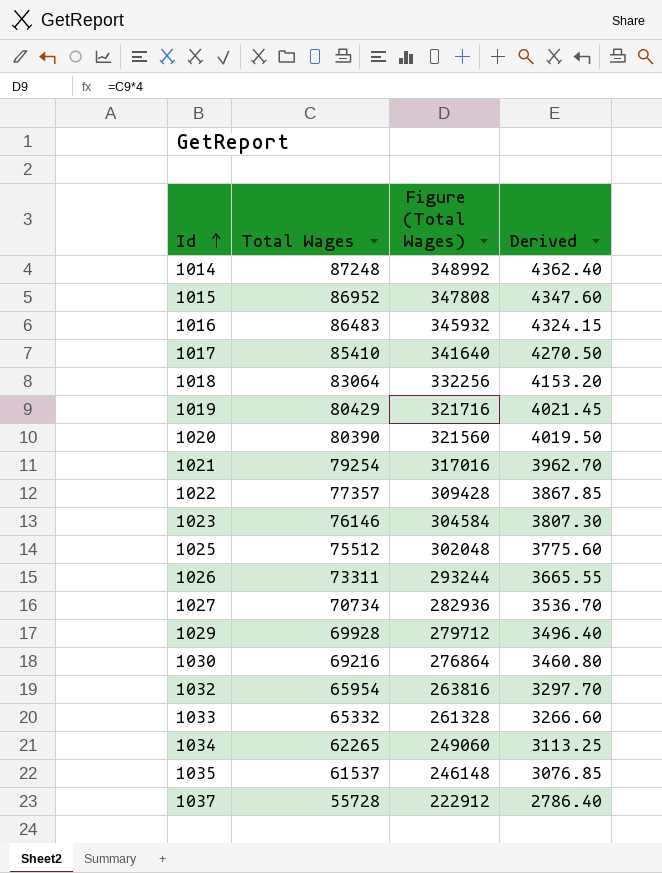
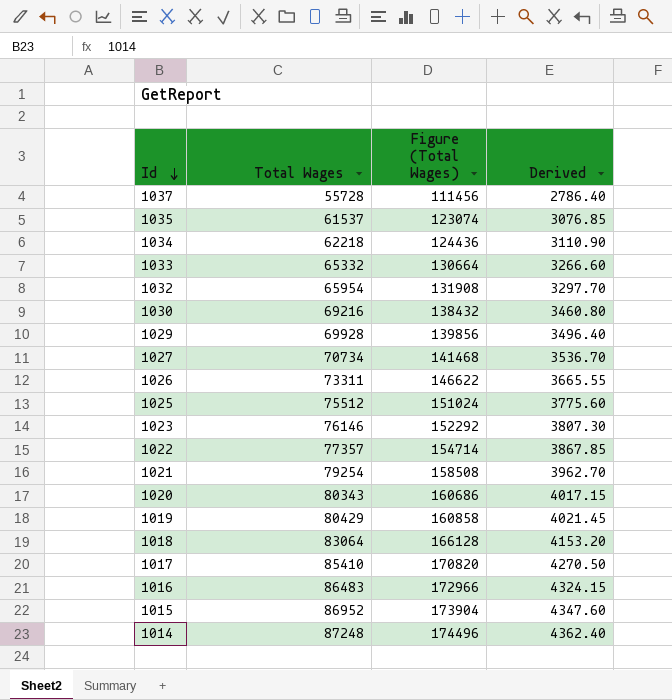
row order: Id ascending -> Id descending
column Figure (Total Wages) | formula: [Total Wages] * 4 -> [Total Wages] * 2
1034 | Total Wages: 62265 -> 62218
1034 | Derived: 3113.25 -> 3110.90
1020 | Total Wages: 80390 -> 80343
1020 | Derived: 4019.50 -> 4017.15

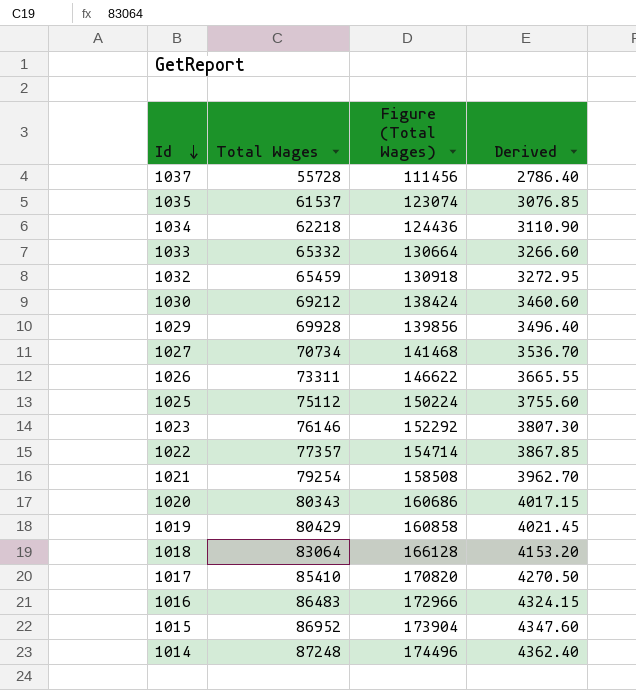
1032 | Total Wages: 65954 -> 65459
1032 | Figure (Total Wages): 131908 -> 130918
1032 | Derived: 3297.70 -> 3272.95
1030 | Total Wages: 69216 -> 69212
1030 | Figure (Total Wages): 138432 -> 138424
1030 | Derived: 3460.80 -> 3460.60
1025 | Total Wages: 75512 -> 75112
1025 | Figure (Total Wages): 151024 -> 150224
1025 | Derived: 3775.60 -> 3755.60

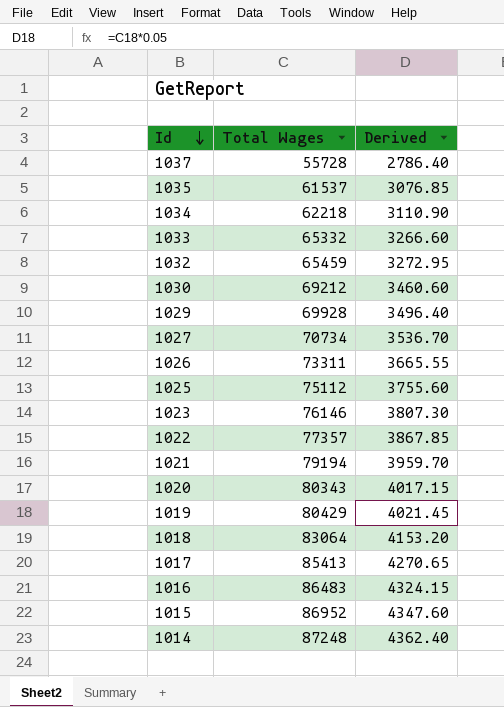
column Figure (Total Wages) | formula: [Total Wages] * 2 -> none
1021 | Total Wages: 79254 -> 79194
1021 | Derived: 3962.70 -> 3959.70
1017 | Total Wages: 85410 -> 85413
1017 | Derived: 4270.50 -> 4270.65

